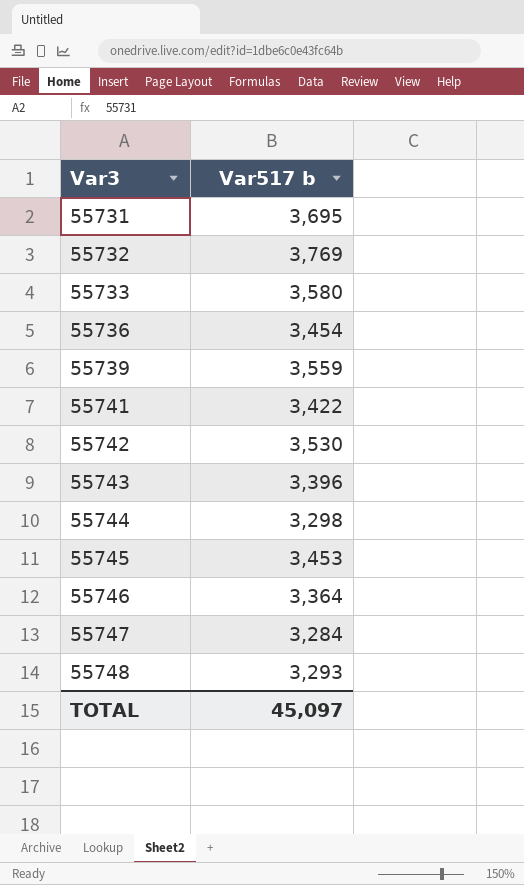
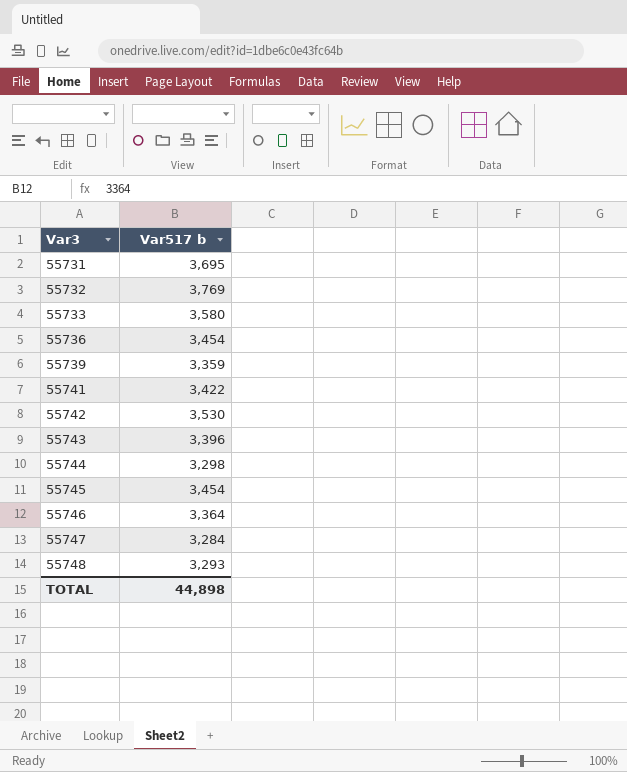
55739 | Var517 b: 3,559 -> 3,359
55745 | Var517 b: 3,453 -> 3,454
TOTAL | Var517 b: 45,097 -> 44,898

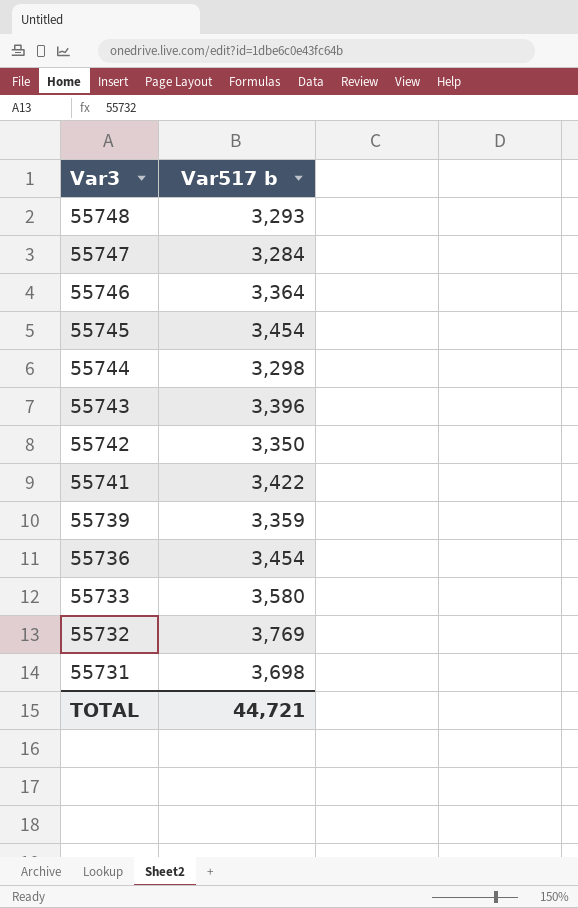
row order: Var3 ascending -> Var3 descending
55742 | Var517 b: 3,530 -> 3,350
55731 | Var517 b: 3,695 -> 3,698
TOTAL | Var517 b: 44,898 -> 44,721

